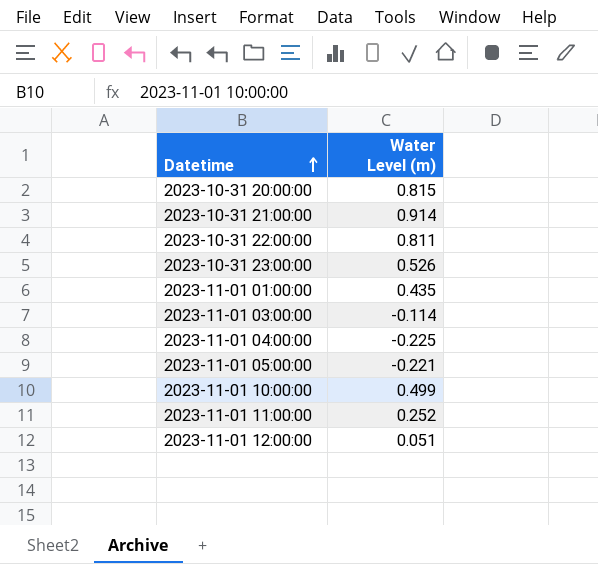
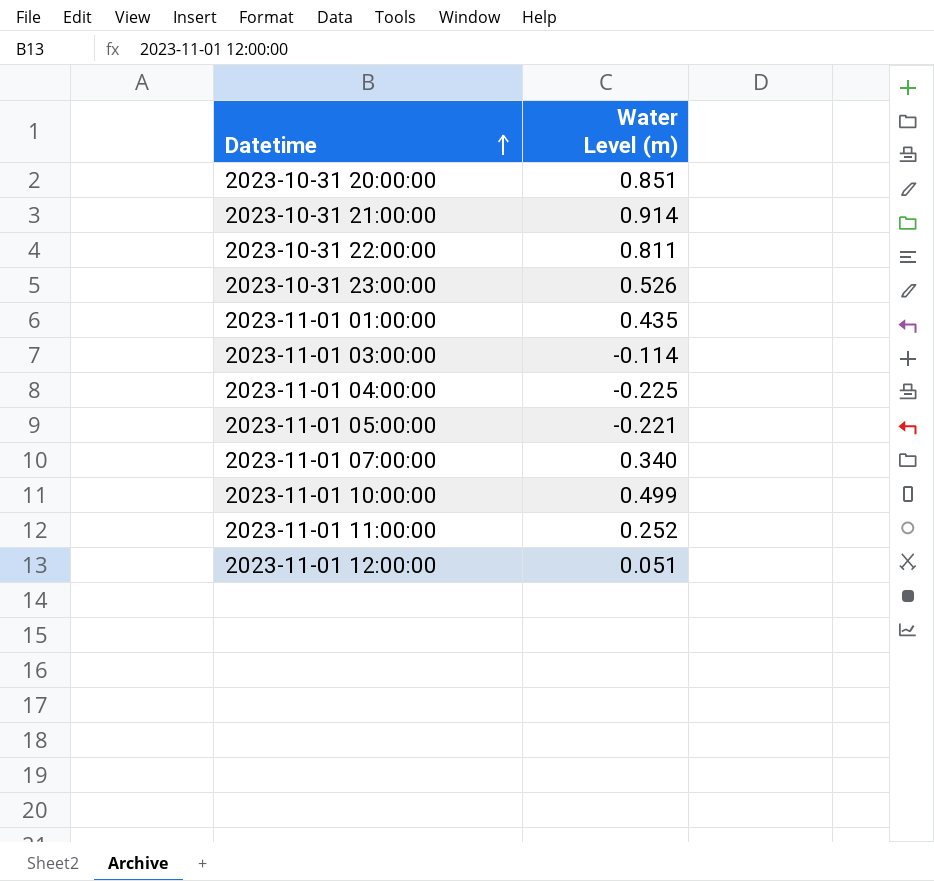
2023-10-31 20:00:00 | Water Level (m): 0.815 -> 0.851
row 2023-11-01 07:00:00: none -> 0.340

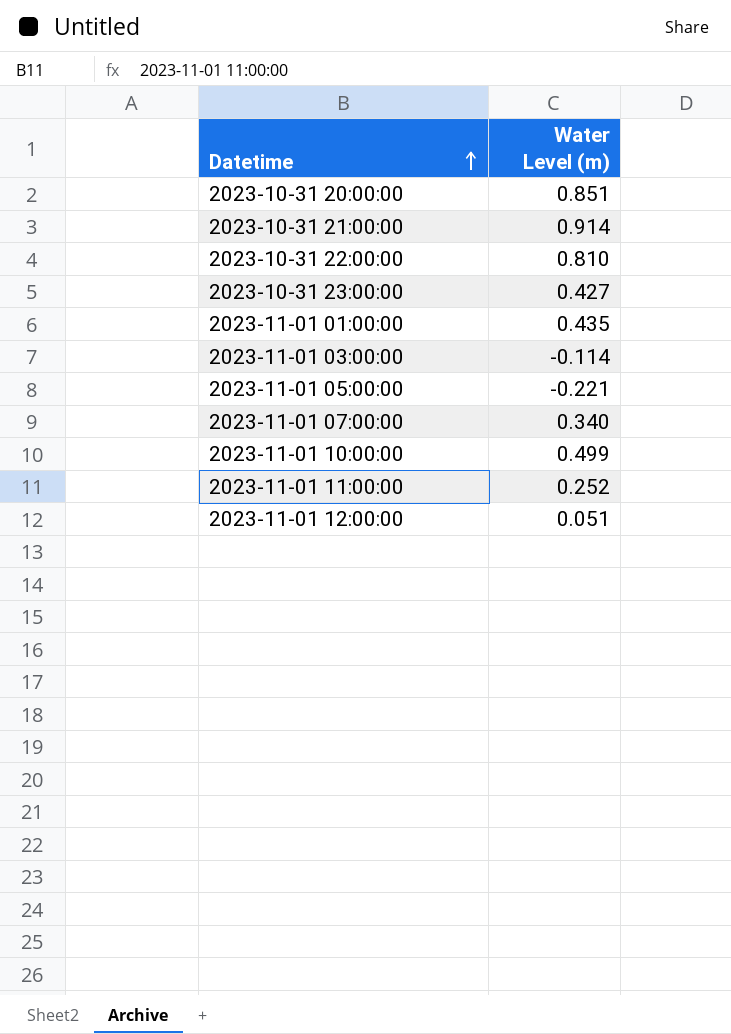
row 2023-11-01 04:00:00: -0.225 -> none
2023-10-31 22:00:00 | Water Level (m): 0.811 -> 0.810
2023-10-31 23:00:00 | Water Level (m): 0.526 -> 0.427

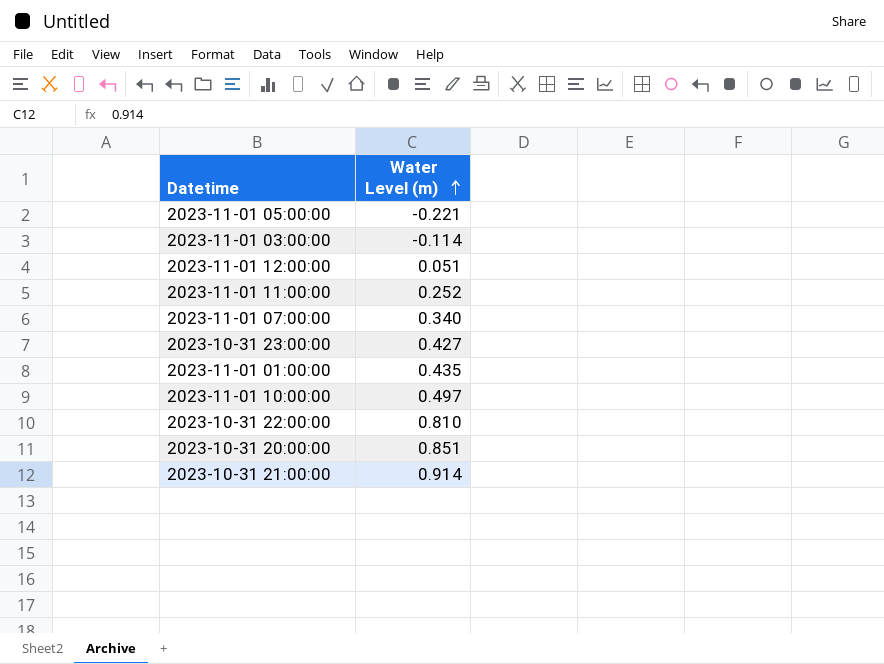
row order: Datetime ascending -> Water Level (m) ascending
2023-11-01 10:00:00 | Water Level (m): 0.499 -> 0.497

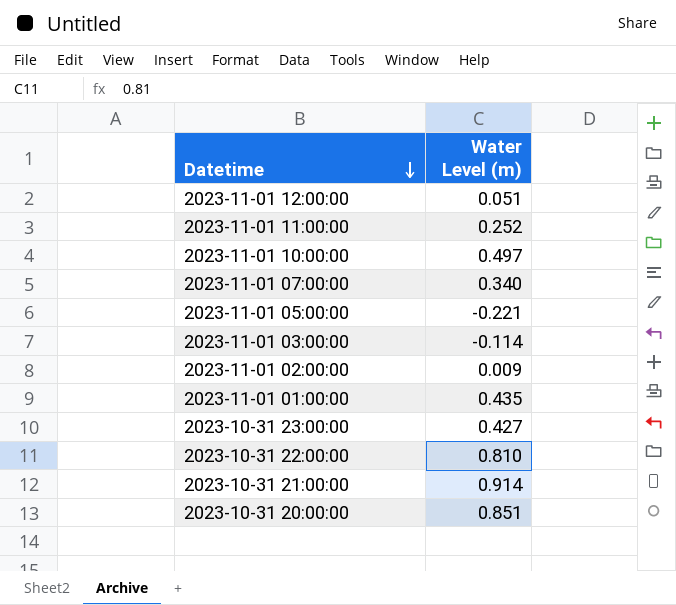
row order: Water Level (m) ascending -> Datetime descending
row 2023-11-01 02:00:00: none -> 0.009

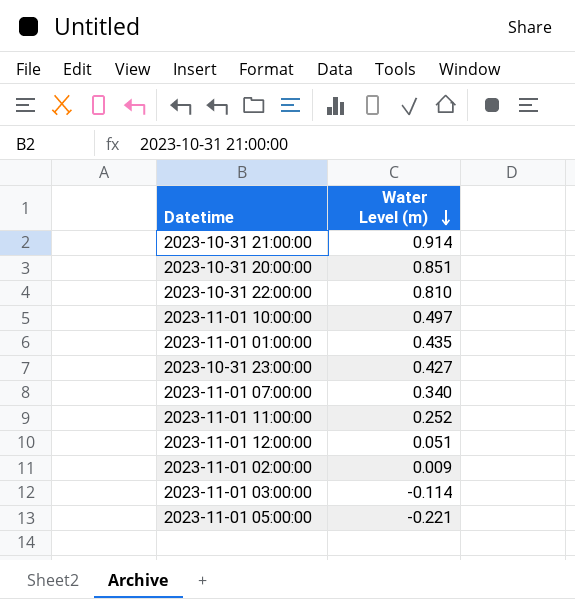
row order: Datetime descending -> Water Level (m) descending

